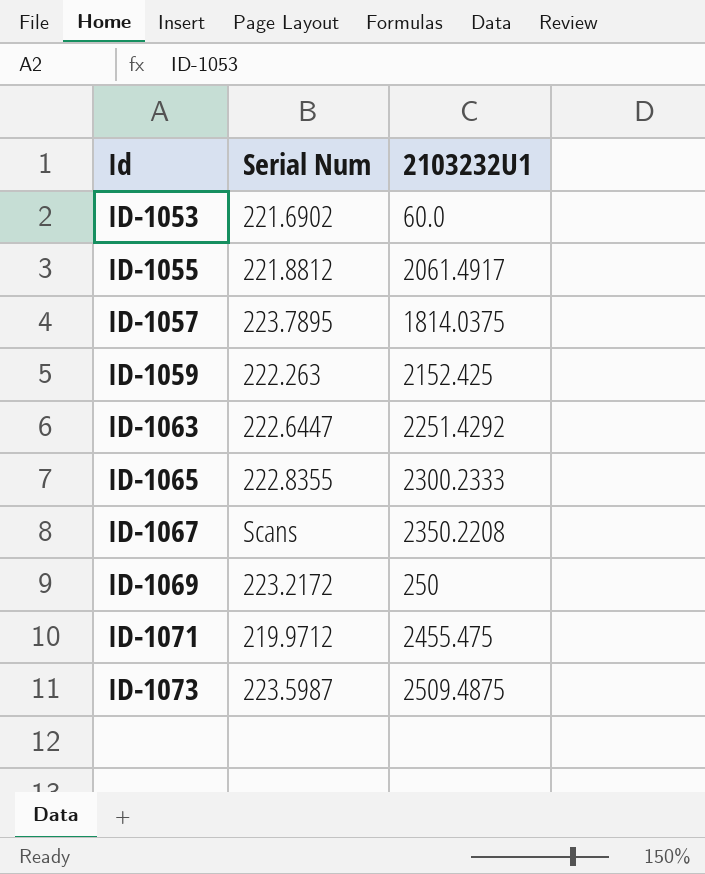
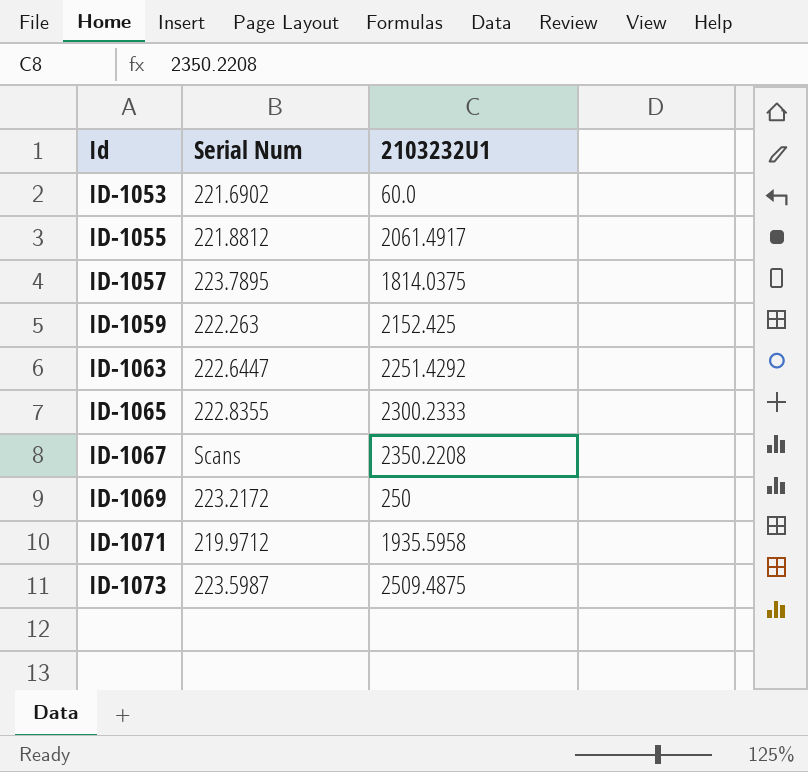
ID-1071 | 2103232U1: 2455.475 -> 1935.5958

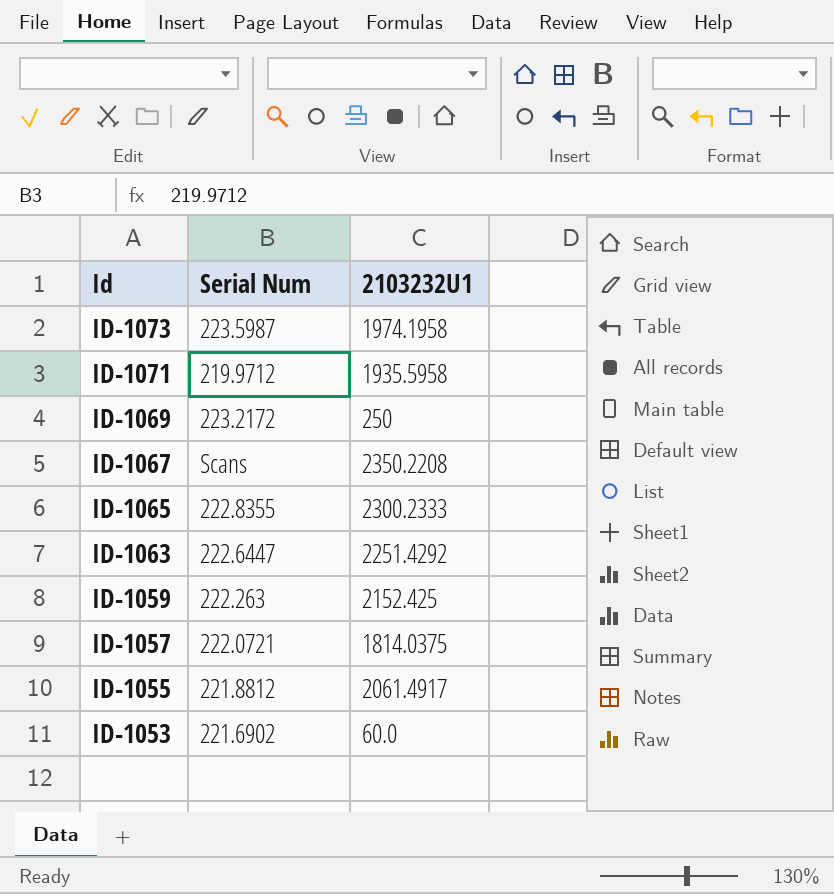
row order: Id ascending -> Id descending
ID-1073 | 2103232U1: 2509.4875 -> 1974.1958
ID-1057 | Serial Num: 223.7895 -> 222.0721

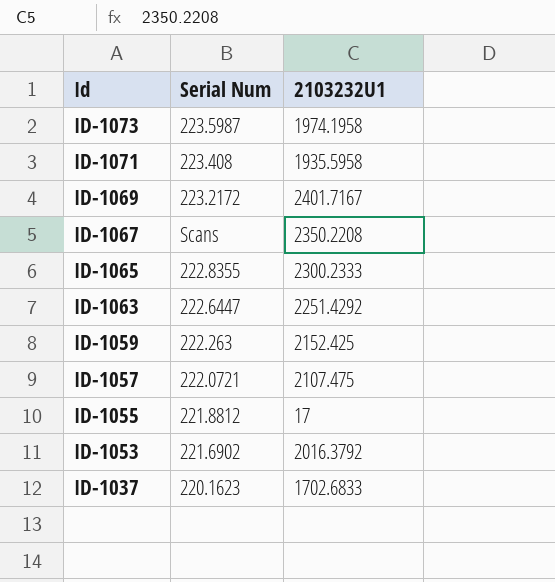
ID-1071 | Serial Num: 219.9712 -> 223.408
ID-1069 | 2103232U1: 250 -> 2401.7167
ID-1057 | 2103232U1: 1814.0375 -> 2107.475
ID-1055 | 2103232U1: 2061.4917 -> 17
ID-1053 | 2103232U1: 60.0 -> 2016.3792
row ID-1037: none -> 220.1623 | 1702.6833

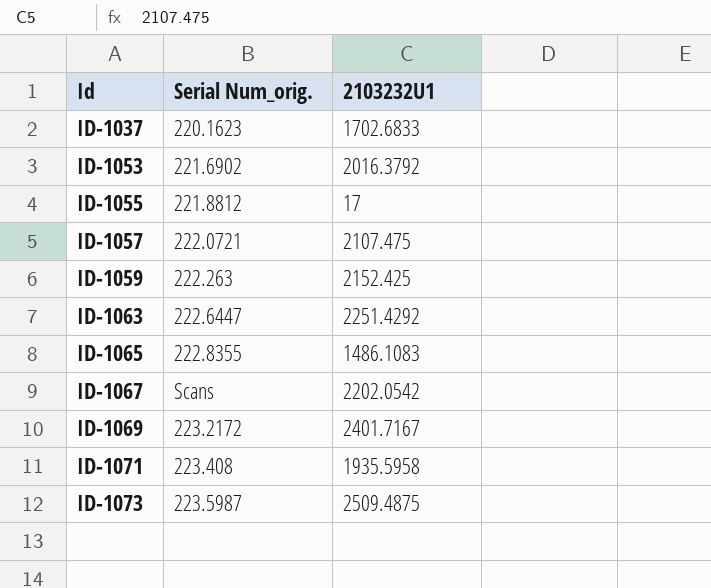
row order: Id descending -> Id ascending
column name: Serial Num -> Serial Num_orig.
ID-1065 | 2103232U1: 2300.2333 -> 1486.1083
ID-1067 | 2103232U1: 2350.2208 -> 2202.0542
ID-1073 | 2103232U1: 1974.1958 -> 2509.4875

